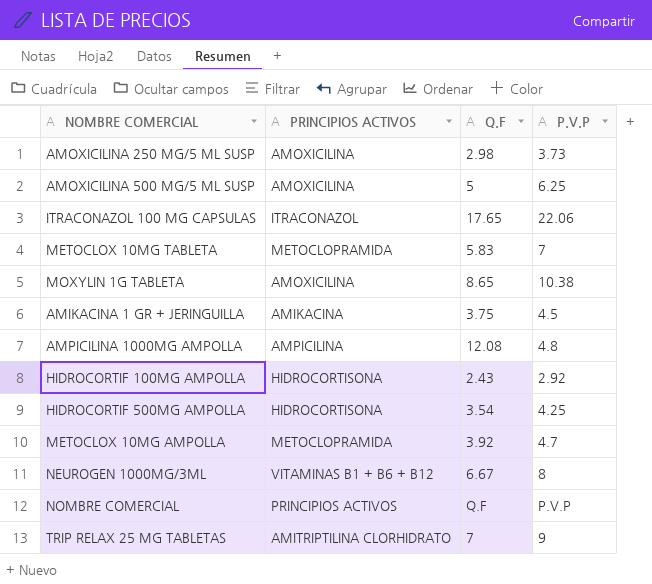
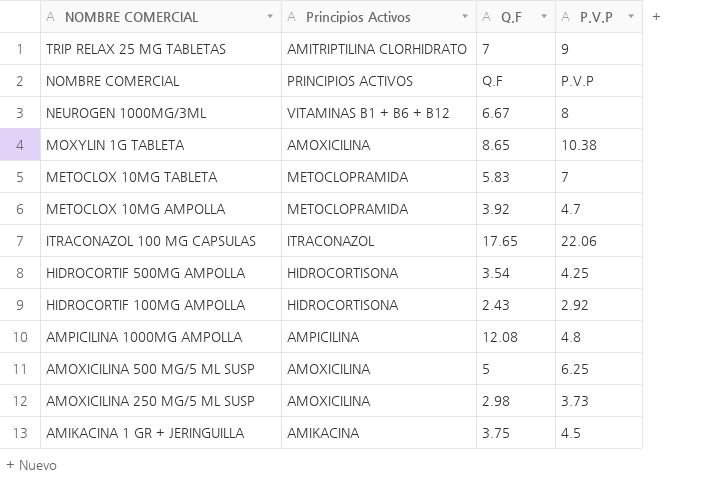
row order: none -> NOMBRE COMERCIAL descending
column name: PRINCIPIOS ACTIVOS -> Principios Activos

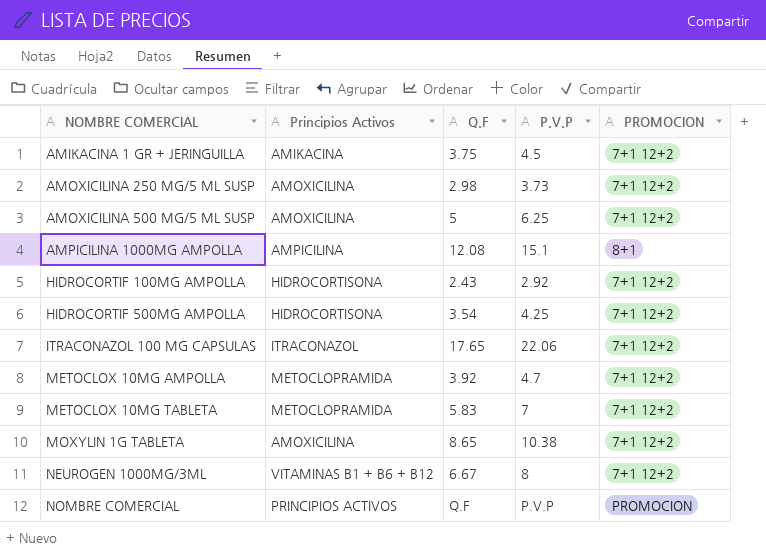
row order: NOMBRE COMERCIAL descending -> NOMBRE COMERCIAL ascending
column PROMOCION | position: none -> 5
row TRIP RELAX 25 MG TABLETAS: AMITRIPTILINA CLORHIDRATO | 7 | 9 -> none
AMPICILINA 1000MG AMPOLLA | P.V.P: 4.8 -> 15.1

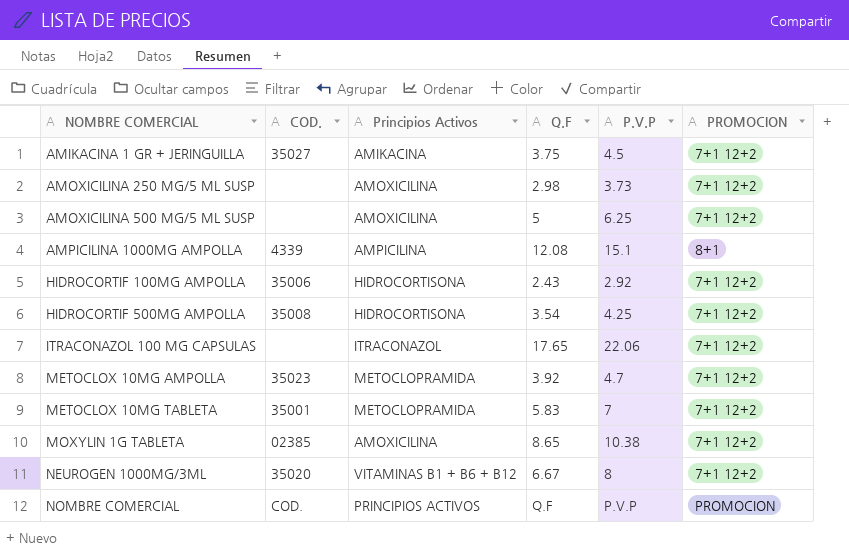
column COD. | position: none -> 2

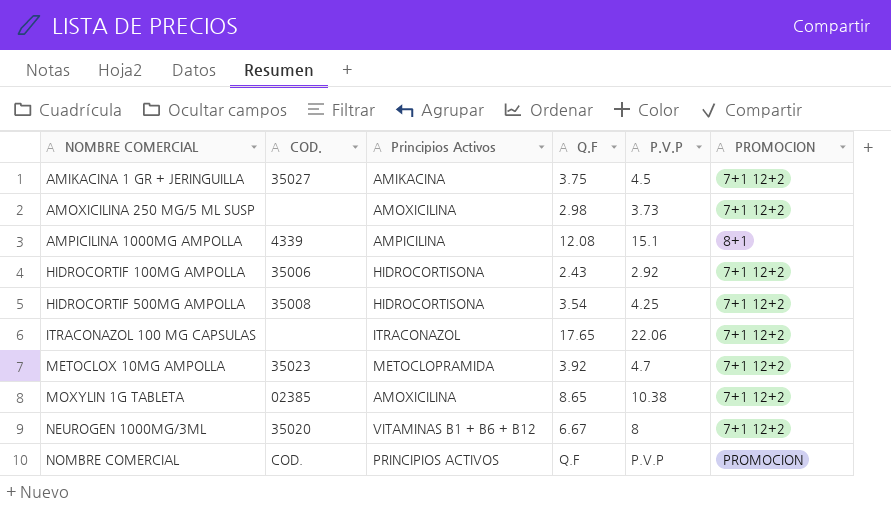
row AMOXICILINA 500 MG/5 ML SUSP: none | AMOXICILINA | 5 | 6.25 | 7+1 12+2 -> none
row METOCLOX 10MG TABLETA: 35001 | METOCLOPRAMIDA | 5.83 | 7 | 7+1 12+2 -> none

